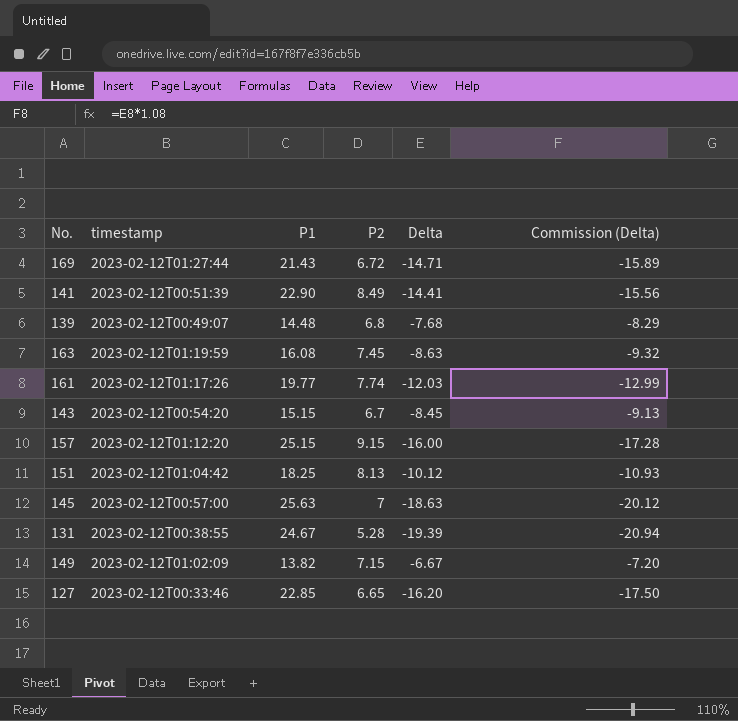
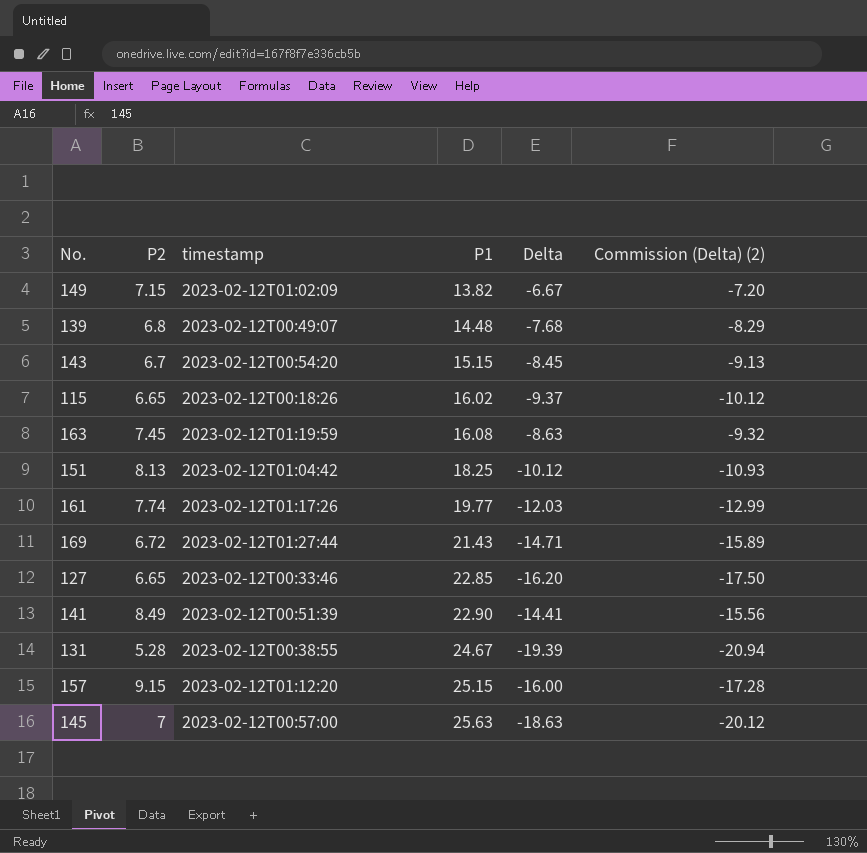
row order: none -> P1 ascending
column P2 | position: 4 -> 2
column name: Commission (Delta) -> Commission (Delta) (2)
row 115: none -> 6.65 | 2023-02-12T00:18:26 | 16.02 | -9.37 | -10.12

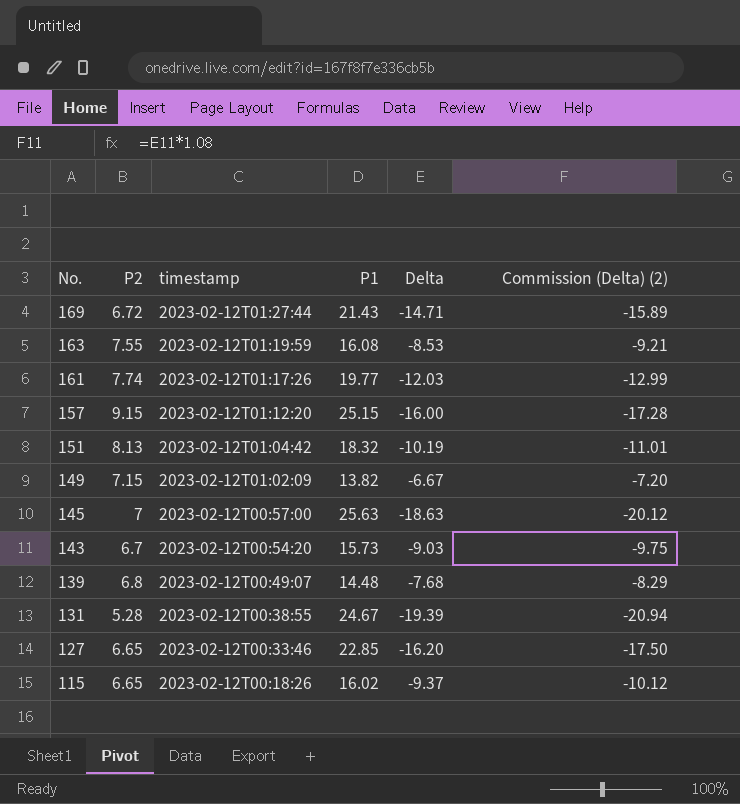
row order: P1 ascending -> No. descending
row 141: 8.49 | 2023-02-12T00:51:39 | 22.90 | -14.41 | -15.56 -> none
163 | P2: 7.45 -> 7.55
163 | Delta: -8.63 -> -8.53
163 | Commission (Delta) (2): -9.32 -> -9.21
151 | P1: 18.25 -> 18.32
151 | Delta: -10.12 -> -10.19
151 | Commission (Delta) (2): -10.93 -> -11.01
143 | P1: 15.15 -> 15.73
143 | Delta: -8.45 -> -9.03
143 | Commission (Delta) (2): -9.13 -> -9.75

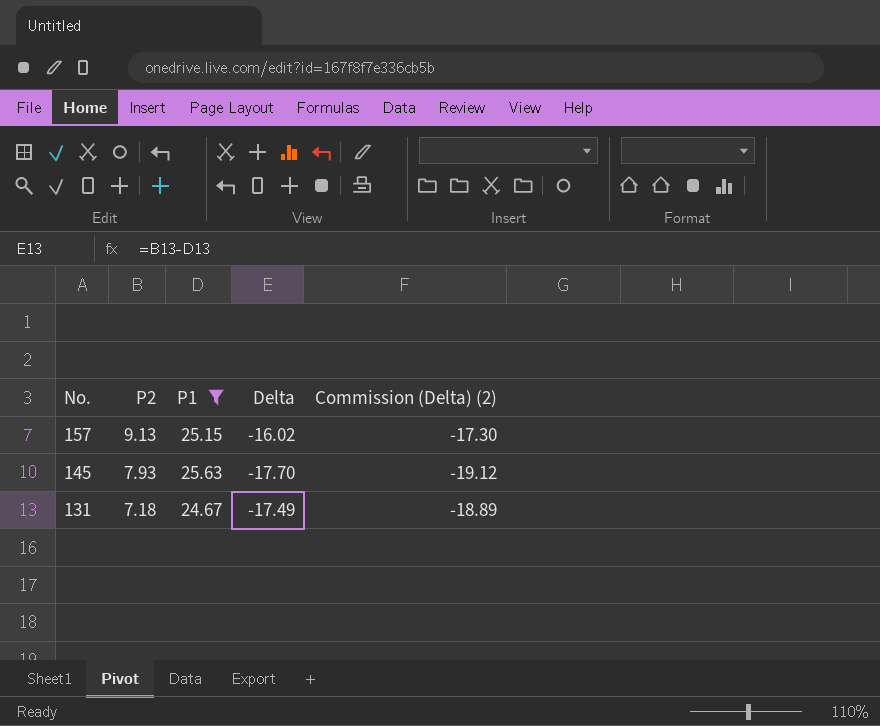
filter: none -> P1 >= 24.67
column timestamp | position: 3 -> none
157 | P2: 9.15 -> 9.13
157 | Delta: -16.00 -> -16.02
157 | Commission (Delta) (2): -17.28 -> -17.30
145 | P2: 7 -> 7.93
145 | Delta: -18.63 -> -17.70
145 | Commission (Delta) (2): -20.12 -> -19.12
131 | P2: 5.28 -> 7.18
131 | Delta: -19.39 -> -17.49
131 | Commission (Delta) (2): -20.94 -> -18.89

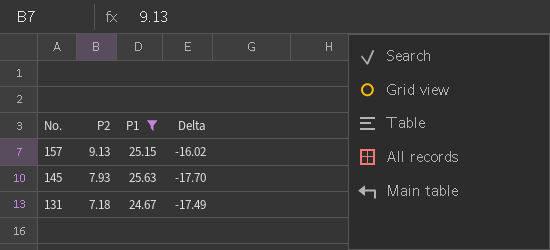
column Commission (Delta) (2) | formula: [Delta] * 1.08 -> none

